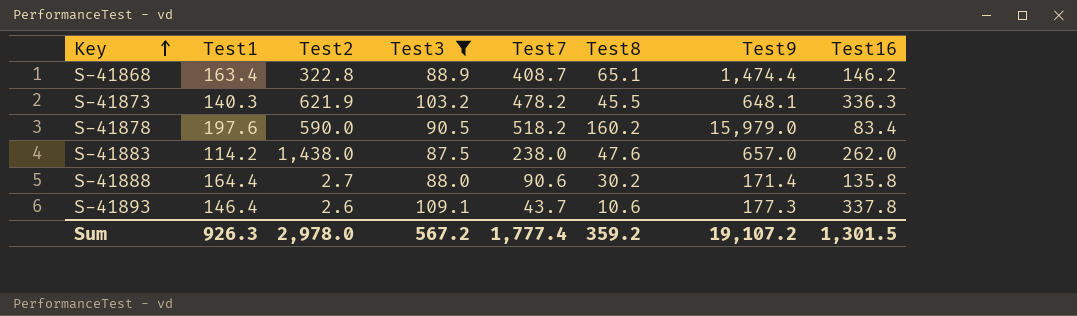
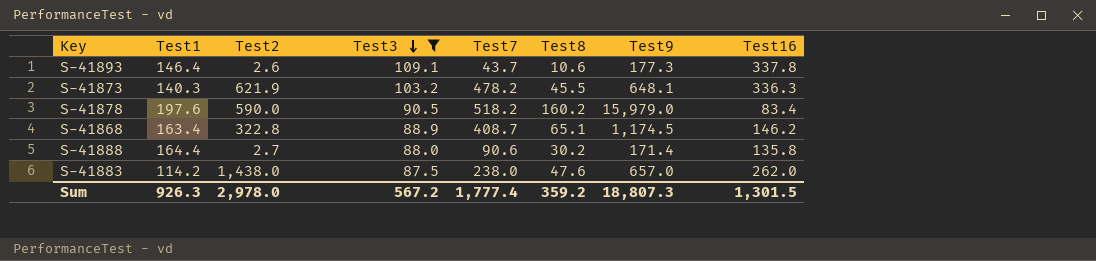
row order: Key ascending -> Test3 descending
S-41868 | Test9: 1,474.4 -> 1,174.5
Sum | Test9: 19,107.2 -> 18,807.3

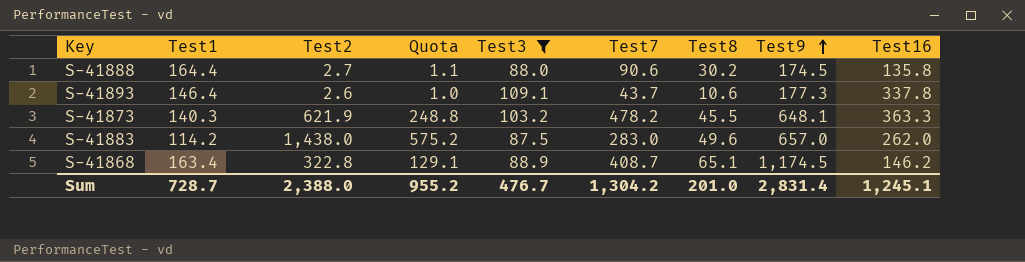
row order: Test3 descending -> Test9 ascending
column Quota | formula: none -> [Test2] * 0.4
row S-41878: 197.6 | 590.0 | 90.5 | 518.2 | 160.2 | 15,979.0 | 83.4 -> none
S-41888 | Test9: 171.4 -> 174.5
S-41873 | Test16: 336.3 -> 363.3
S-41883 | Test7: 238.0 -> 283.0
S-41883 | Test8: 47.6 -> 49.6
Sum | Test1: 926.3 -> 728.7
Sum | Test2: 2,978.0 -> 2,388.0
Sum | Test3: 567.2 -> 476.7
Sum | Test7: 1,777.4 -> 1,304.2
Sum | Test8: 359.2 -> 201.0
Sum | Test9: 18,807.3 -> 2,831.4
Sum | Test16: 1,301.5 -> 1,245.1

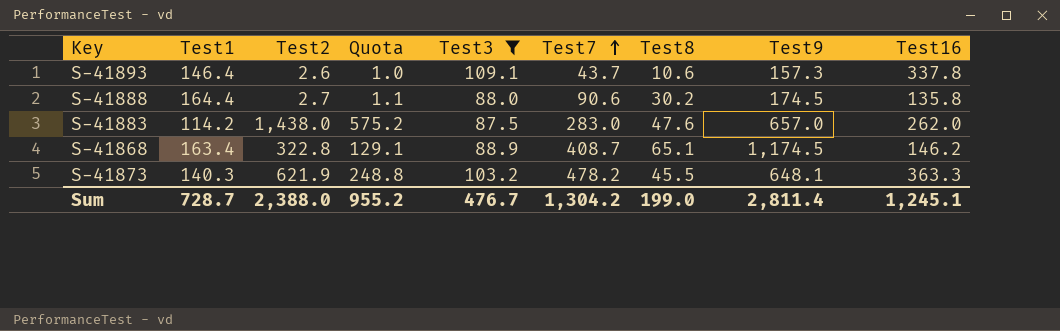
row order: Test9 ascending -> Test7 ascending
S-41893 | Test9: 177.3 -> 157.3
S-41883 | Test8: 49.6 -> 47.6
Sum | Test8: 201.0 -> 199.0
Sum | Test9: 2,831.4 -> 2,811.4

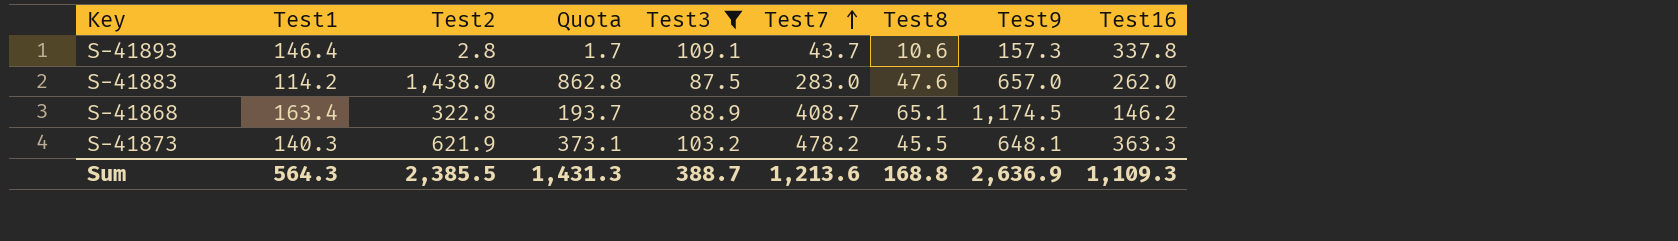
column Quota | formula: [Test2] * 0.4 -> [Test2] * 0.6
row S-41888: 164.4 | 2.7 | 1.1 | 88.0 | 90.6 | 30.2 | 174.5 | 135.8 -> none
S-41893 | Test2: 2.6 -> 2.8
Sum | Test1: 728.7 -> 564.3
Sum | Test2: 2,388.0 -> 2,385.5
Sum | Quota: 955.2 -> 1,431.3
Sum | Test3: 476.7 -> 388.7
Sum | Test7: 1,304.2 -> 1,213.6
Sum | Test8: 199.0 -> 168.8
Sum | Test9: 2,811.4 -> 2,636.9
Sum | Test16: 1,245.1 -> 1,109.3

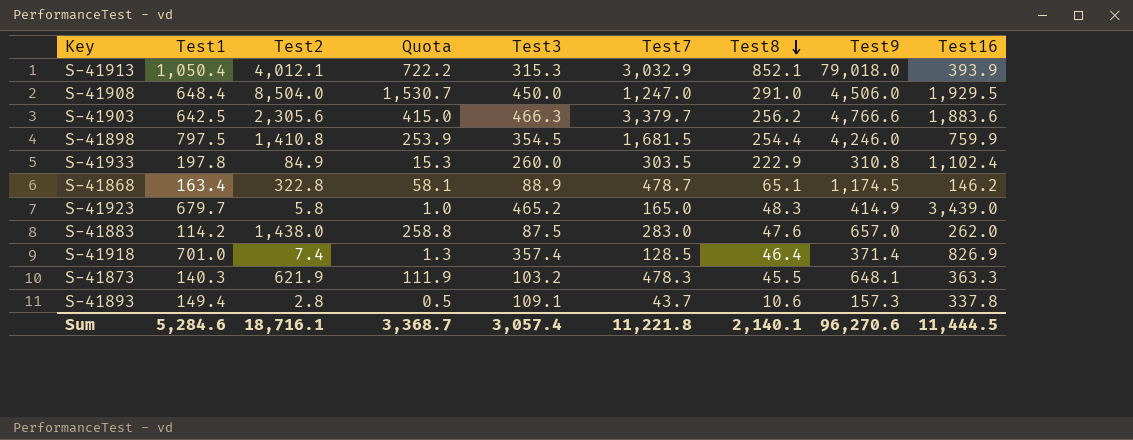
filter: Test3 <= 109.1 -> none
row order: Test7 ascending -> Test8 descending
column Quota | formula: [Test2] * 0.6 -> [Test2] * 0.18
S-41868 | Test7: 408.7 -> 478.7
S-41873 | Test7: 478.2 -> 478.3
S-41893 | Test1: 146.4 -> 149.4
Sum | Test1: 564.3 -> 5,284.6
Sum | Test2: 2,385.5 -> 18,716.1
Sum | Quota: 1,431.3 -> 3,368.7
Sum | Test3: 388.7 -> 3,057.4
Sum | Test7: 1,213.6 -> 11,221.8
Sum | Test8: 168.8 -> 2,140.1
Sum | Test9: 2,636.9 -> 96,270.6
Sum | Test16: 1,109.3 -> 11,444.5

